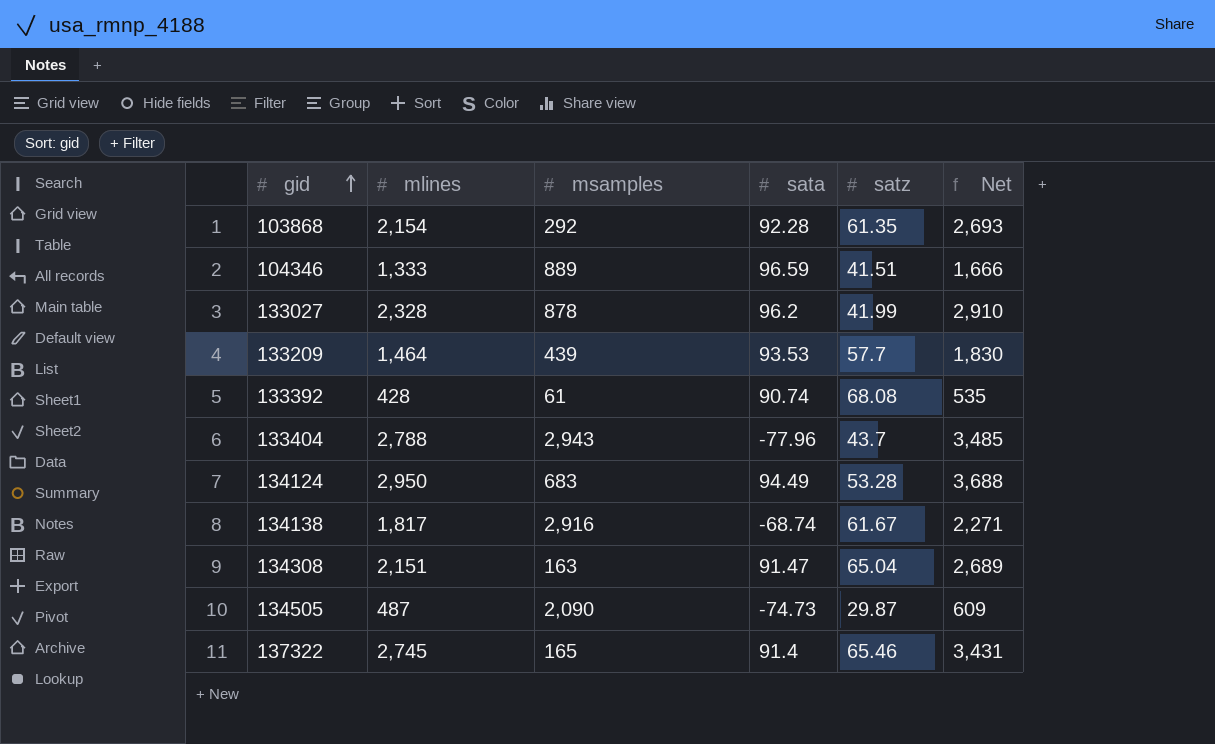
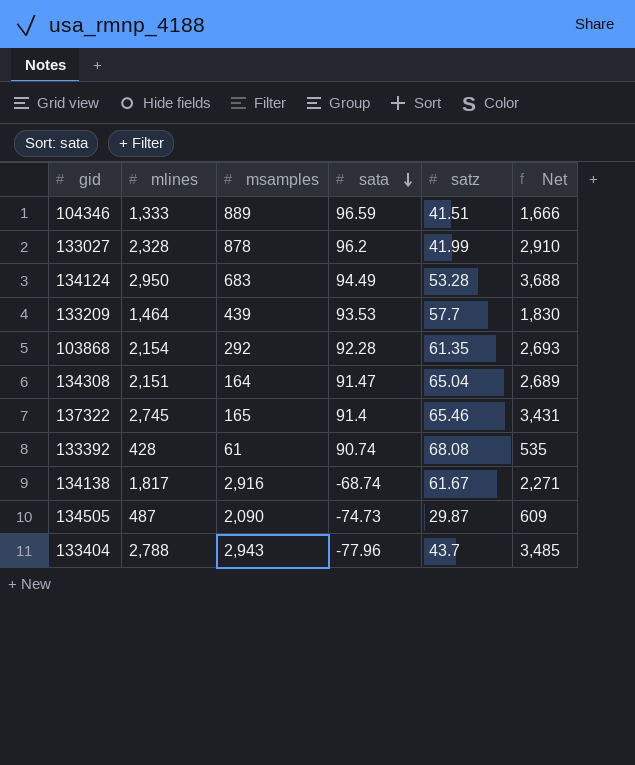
row order: gid ascending -> sata descending
134308 | msamples: 163 -> 164

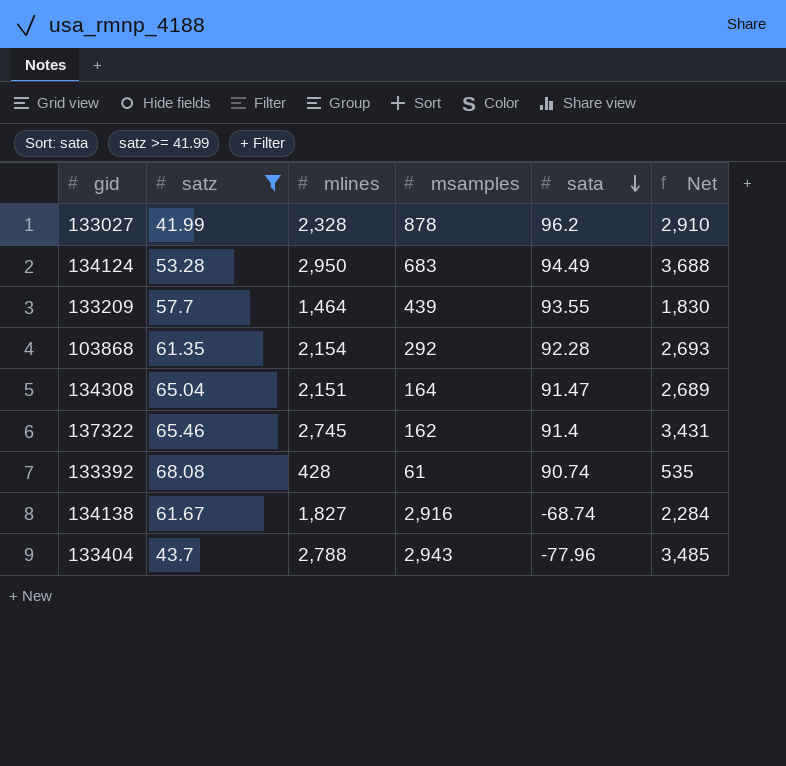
filter: none -> satz >= 41.99
column satz | position: 5 -> 2
133209 | sata: 93.53 -> 93.55
137322 | msamples: 165 -> 162
134138 | mlines: 1,817 -> 1,827
134138 | Net: 2,271 -> 2,284

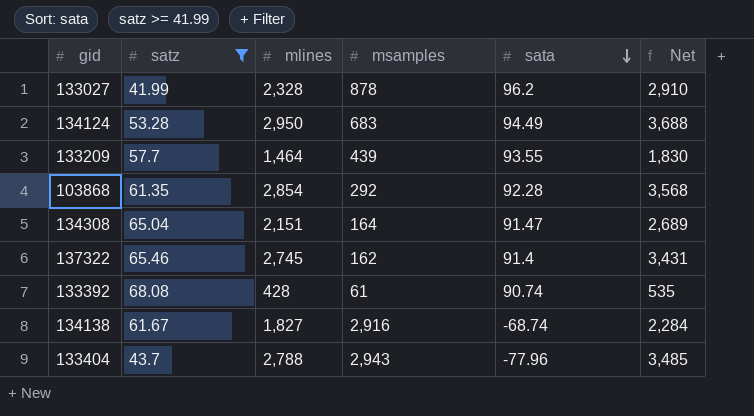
103868 | mlines: 2,154 -> 2,854
103868 | Net: 2,693 -> 3,568

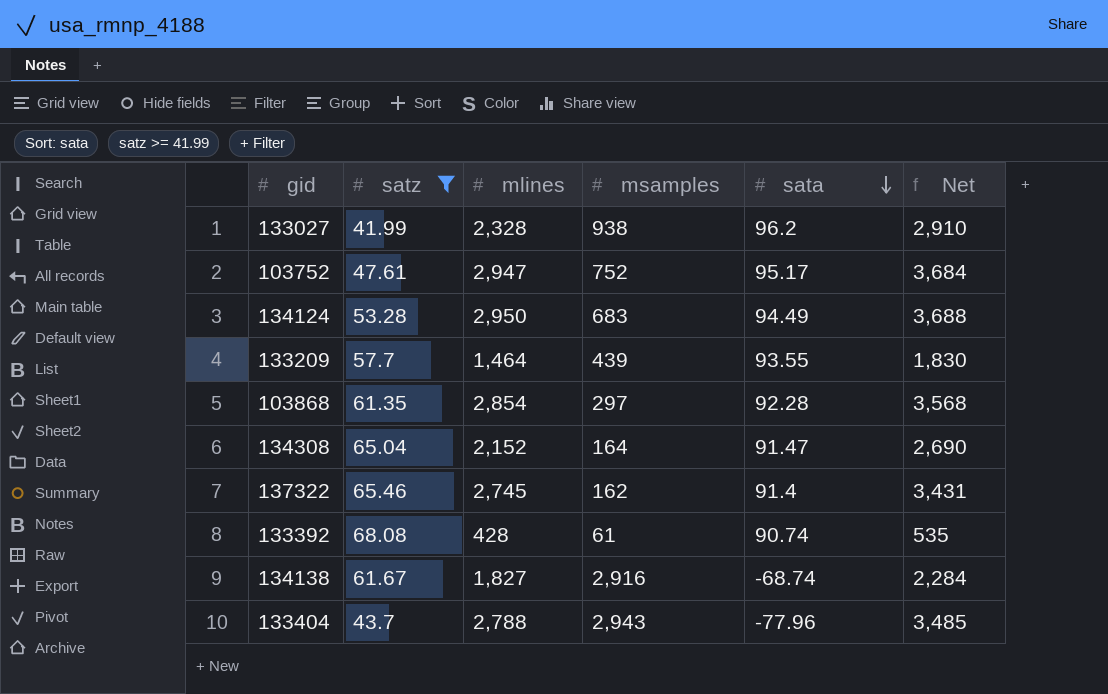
133027 | msamples: 878 -> 938
row 103752: none -> 47.61 | 2,947 | 752 | 95.17 | 3,684
103868 | msamples: 292 -> 297
134308 | mlines: 2,151 -> 2,152
134308 | Net: 2,689 -> 2,690

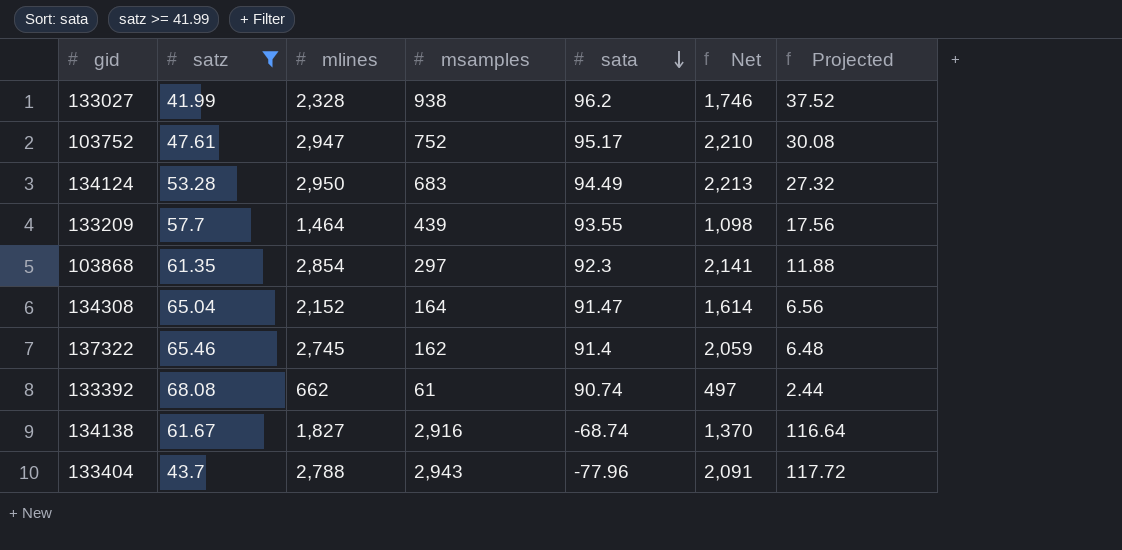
column Net | formula: [mlines] * 1.25 -> [mlines] * 0.75
column Projected | formula: none -> [msamples] * 0.04
103868 | sata: 92.28 -> 92.3
133392 | mlines: 428 -> 662

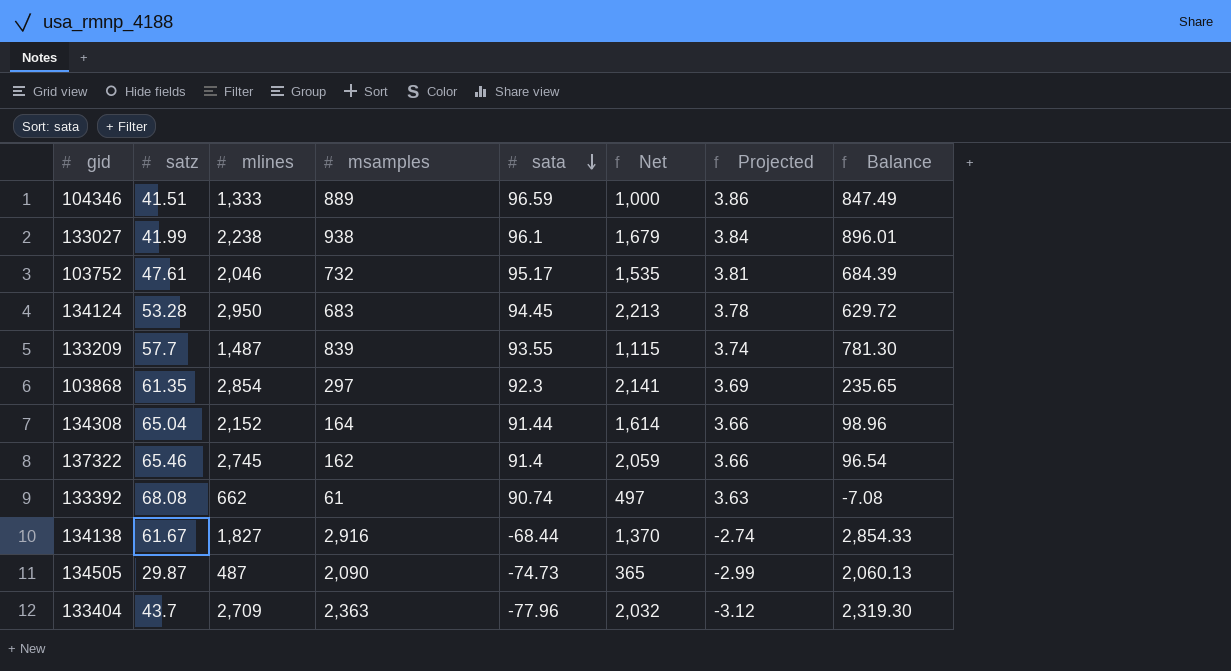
filter: satz >= 41.99 -> none
column Projected | formula: [msamples] * 0.04 -> [sata] * 0.04
column Balance | formula: none -> [msamples] - [satz]
133027 | mlines: 2,328 -> 2,238
133027 | sata: 96.2 -> 96.1
133027 | Net: 1,746 -> 1,679
103752 | mlines: 2,947 -> 2,046
103752 | msamples: 752 -> 732
103752 | Net: 2,210 -> 1,535
134124 | sata: 94.49 -> 94.45
133209 | mlines: 1,464 -> 1,487
133209 | msamples: 439 -> 839
133209 | Net: 1,098 -> 1,115
134308 | sata: 91.47 -> 91.44
134138 | sata: -68.74 -> -68.44
133404 | mlines: 2,788 -> 2,709
133404 | msamples: 2,943 -> 2,363
133404 | Net: 2,091 -> 2,032

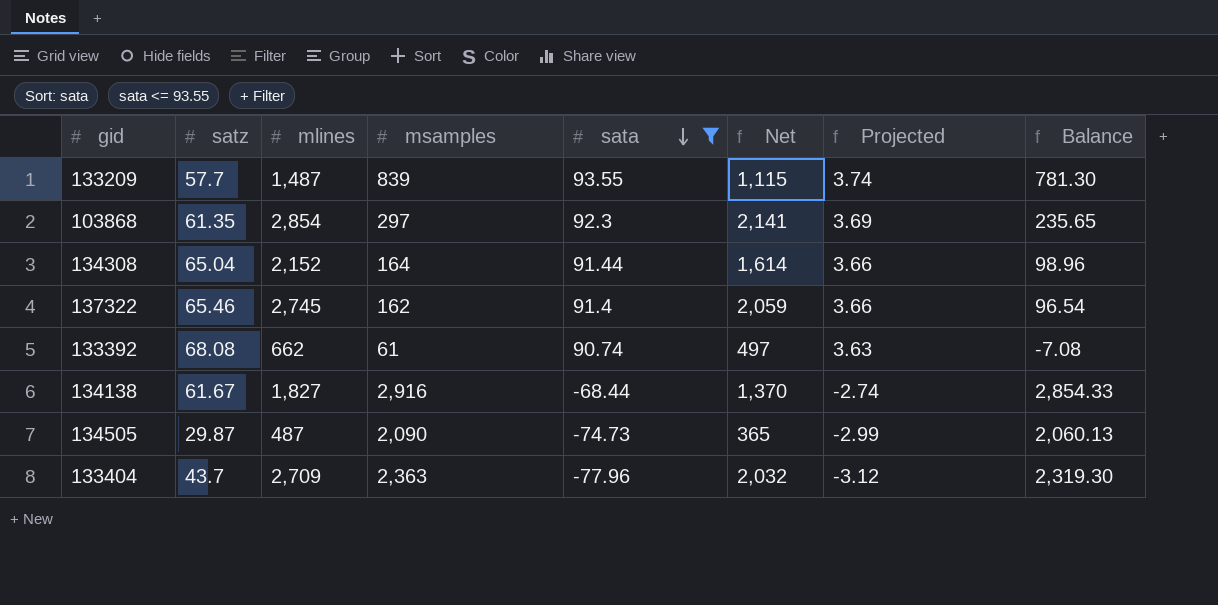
filter: none -> sata <= 93.55

